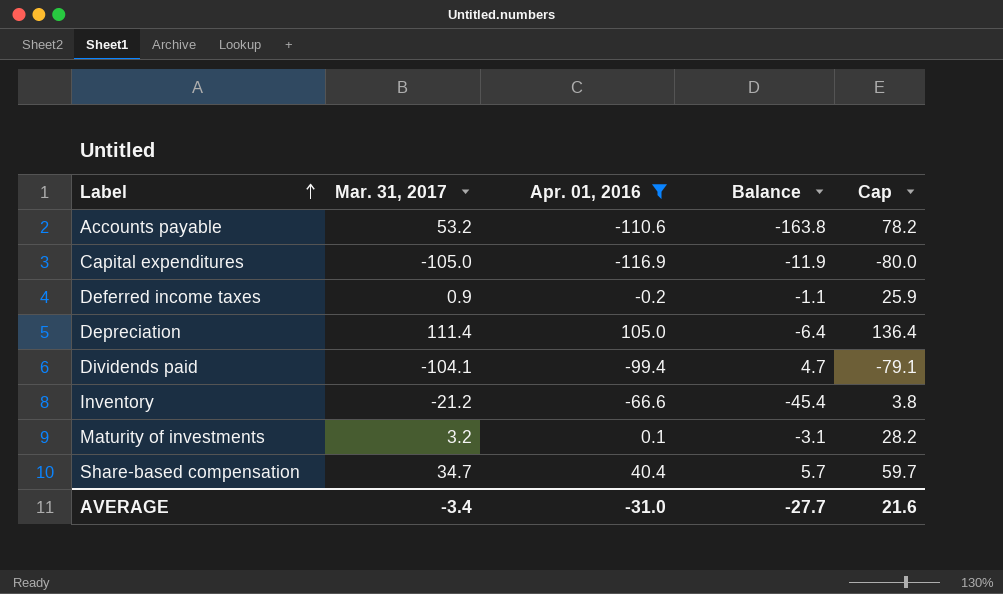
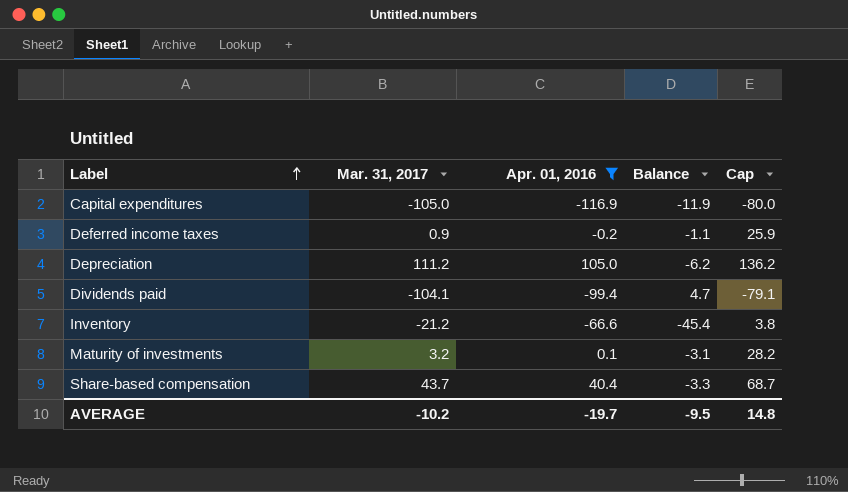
row Accounts payable: 53.2 | -110.6 | -163.8 | 78.2 -> none
Depreciation | Mar. 31, 2017: 111.4 -> 111.2
Depreciation | Balance: -6.4 -> -6.2
Depreciation | Cap: 136.4 -> 136.2
Share-based compensation | Mar. 31, 2017: 34.7 -> 43.7
Share-based compensation | Balance: 5.7 -> -3.3
Share-based compensation | Cap: 59.7 -> 68.7
AVERAGE | Mar. 31, 2017: -3.4 -> -10.2
AVERAGE | Apr. 01, 2016: -31.0 -> -19.7
AVERAGE | Balance: -27.7 -> -9.5
AVERAGE | Cap: 21.6 -> 14.8

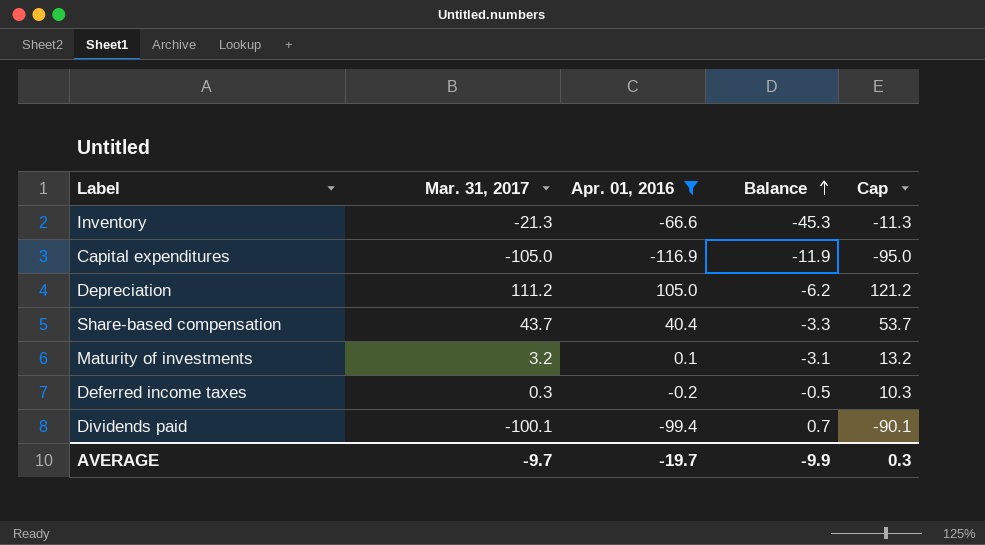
row order: Label ascending -> Balance ascending
column Cap | formula: [Mar. 31, 2017] + 25 -> [Mar. 31, 2017] + 10
Inventory | Mar. 31, 2017: -21.2 -> -21.3
Inventory | Balance: -45.4 -> -45.3
Deferred income taxes | Mar. 31, 2017: 0.9 -> 0.3
Deferred income taxes | Balance: -1.1 -> -0.5
Dividends paid | Mar. 31, 2017: -104.1 -> -100.1
Dividends paid | Balance: 4.7 -> 0.7
AVERAGE | Mar. 31, 2017: -10.2 -> -9.7
AVERAGE | Balance: -9.5 -> -9.9
AVERAGE | Cap: 14.8 -> 0.3

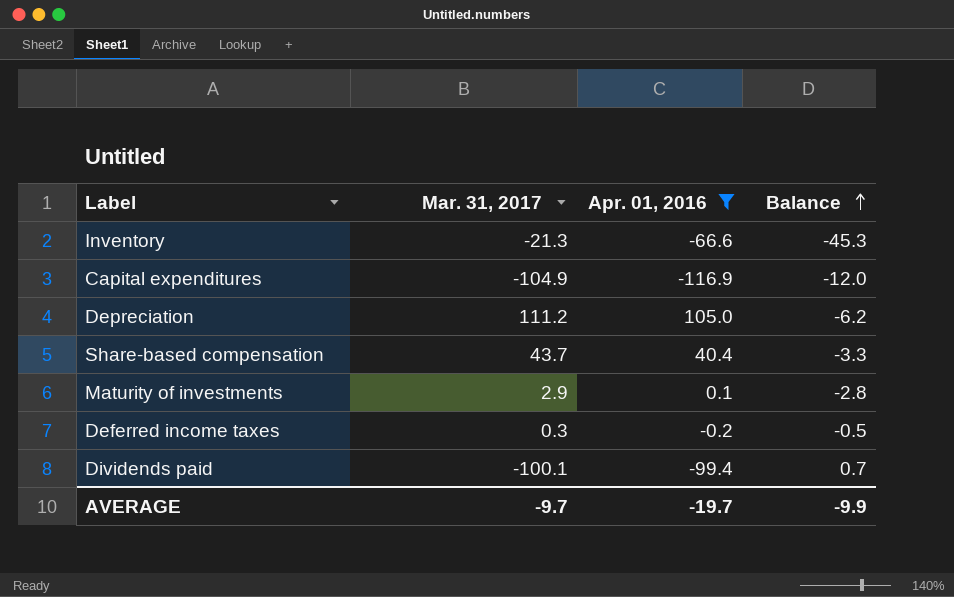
column Cap | formula: [Mar. 31, 2017] + 10 -> none
Capital expenditures | Mar. 31, 2017: -105.0 -> -104.9
Capital expenditures | Balance: -11.9 -> -12.0
Maturity of investments | Mar. 31, 2017: 3.2 -> 2.9
Maturity of investments | Balance: -3.1 -> -2.8

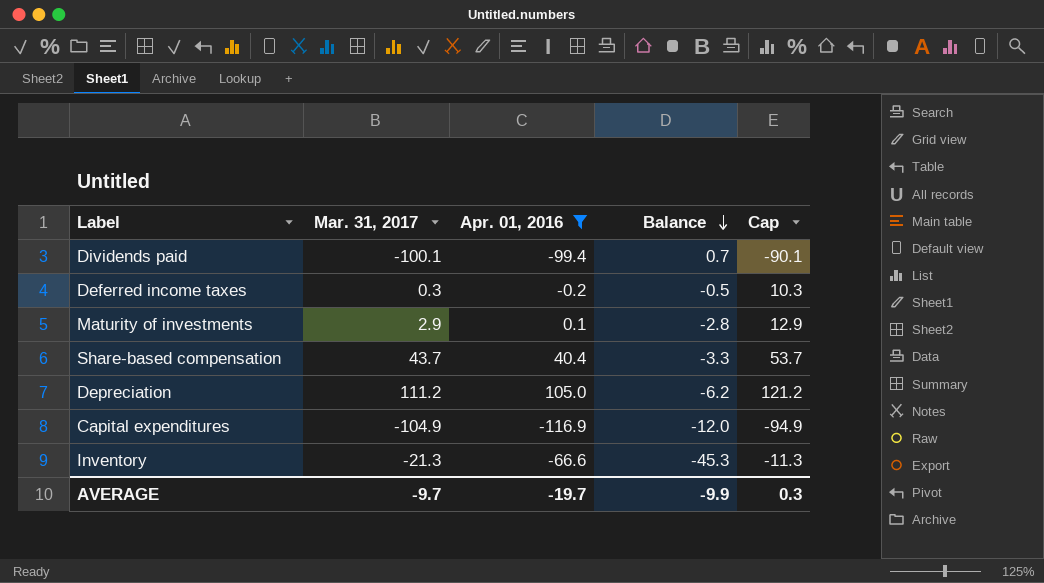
row order: Balance ascending -> Balance descending
column Cap | formula: none -> [Mar. 31, 2017] + 10

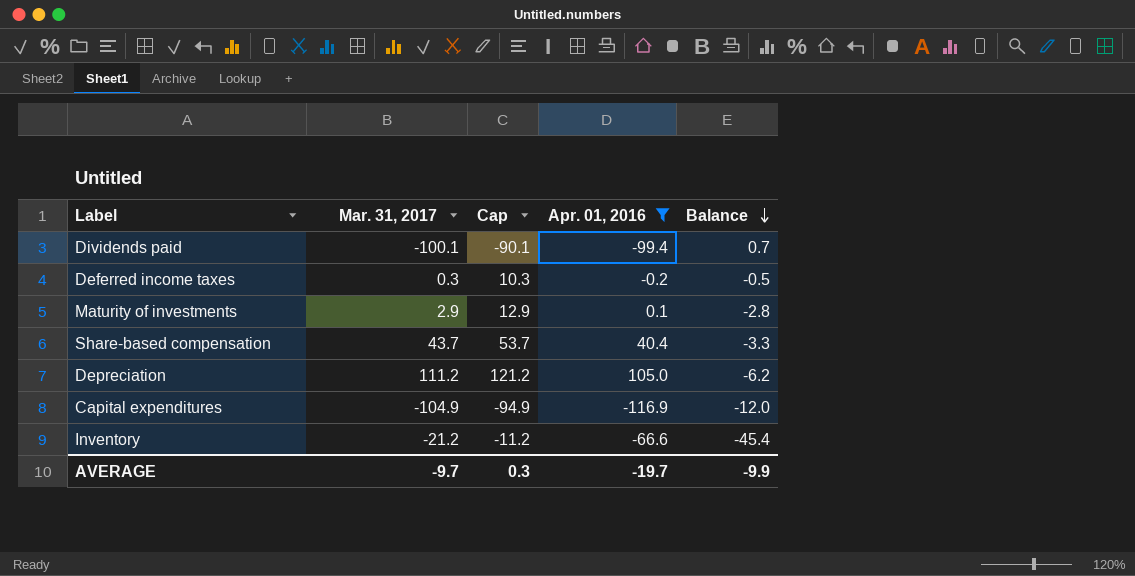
column Cap | position: 5 -> 3
Inventory | Mar. 31, 2017: -21.3 -> -21.2
Inventory | Cap: -11.3 -> -11.2
Inventory | Balance: -45.3 -> -45.4

